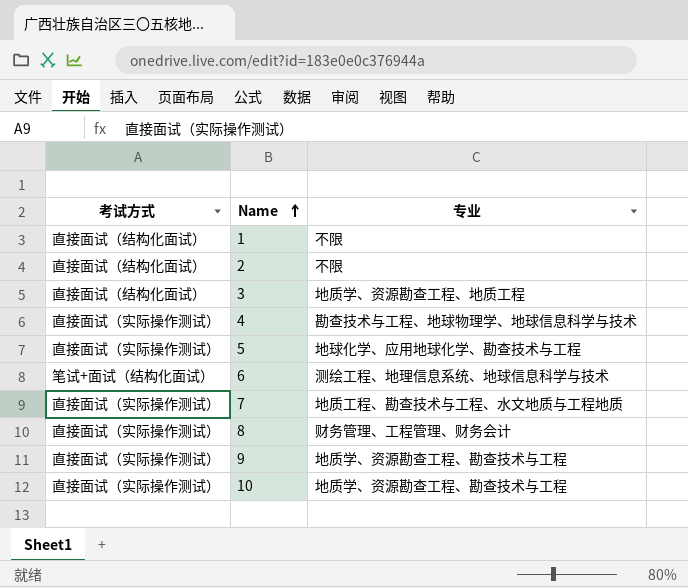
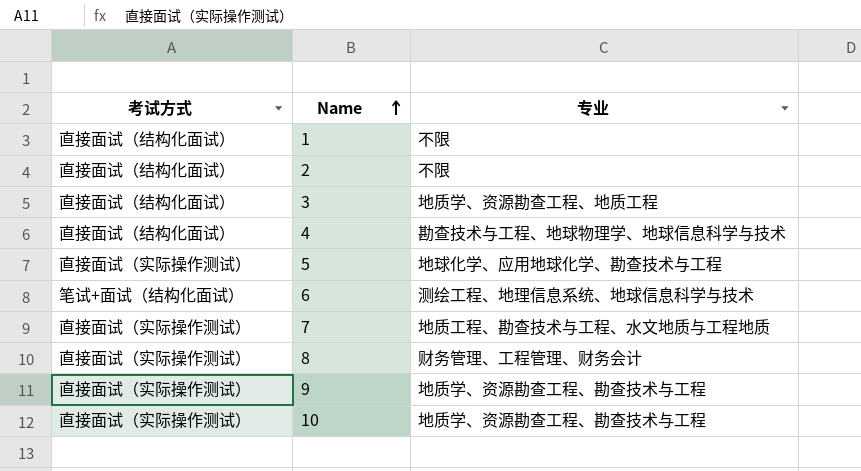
4 | 考试方式: 直接面试（实际操作测试） -> 直接面试（结构化面试）

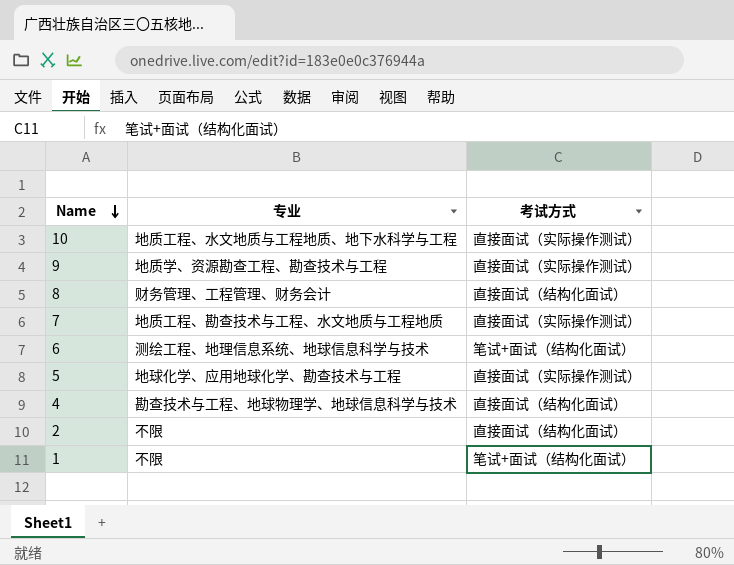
row order: Name ascending -> Name descending
column 考试方式 | position: 1 -> 3
row 3: 直接面试（结构化面试） | 地质学、资源勘查工程、地质工程 -> none
10 | 专业: 地质学、资源勘查工程、勘查技术与工程 -> 地质工程、水文地质与工程地质、地下水科学与工程
8 | 考试方式: 直接面试（实际操作测试） -> 直接面试（结构化面试）
1 | 考试方式: 直接面试（结构化面试） -> 笔试+面试（结构化面试）

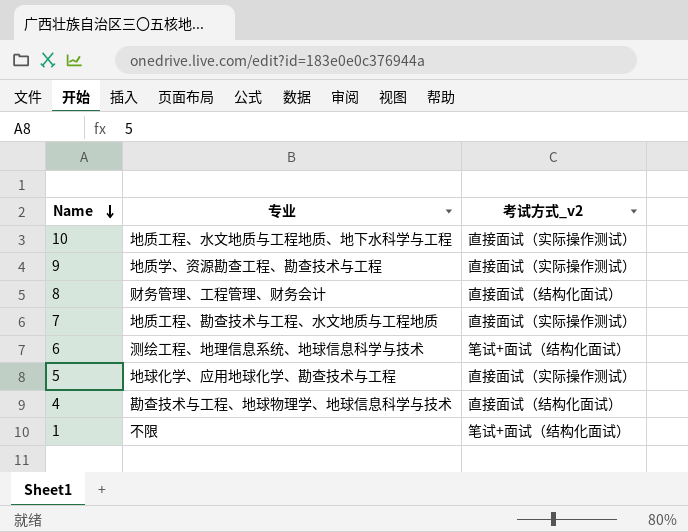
column name: 考试方式 -> 考试方式_v2
row 2: 不限 | 直接面试（结构化面试） -> none

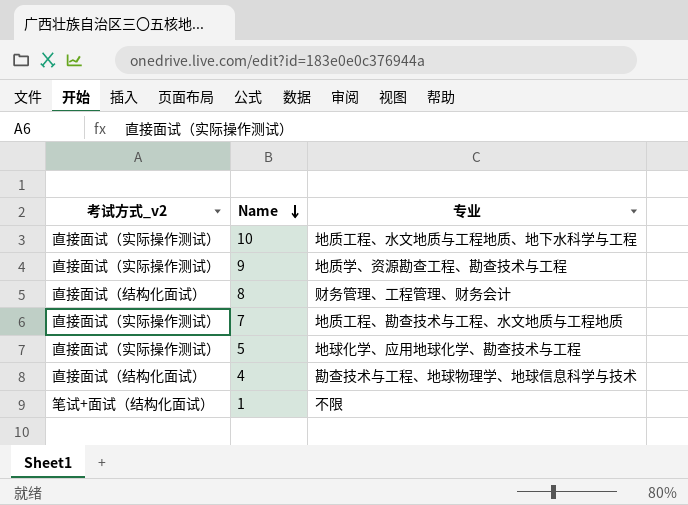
column 考试方式_v2 | position: 3 -> 1
row 6: 测绘工程、地理信息系统、地球信息科学与技术 | 笔试+面试（结构化面试） -> none

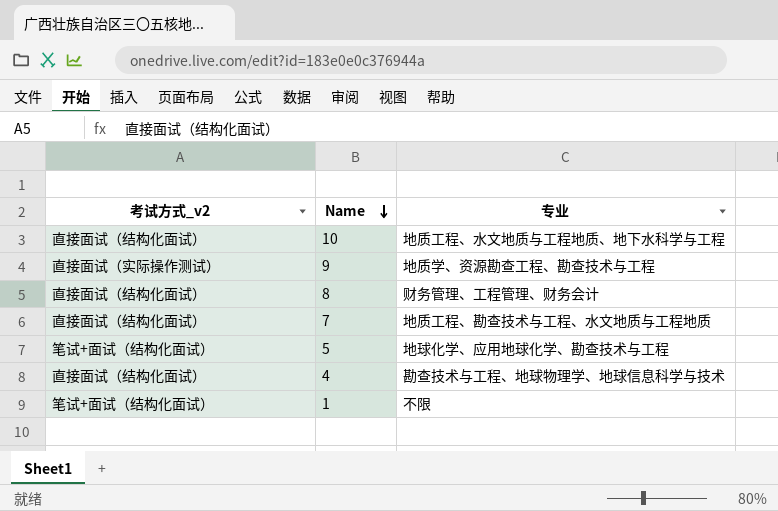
10 | 考试方式_v2: 直接面试（实际操作测试） -> 直接面试（结构化面试）
7 | 考试方式_v2: 直接面试（实际操作测试） -> 直接面试（结构化面试）
5 | 考试方式_v2: 直接面试（实际操作测试） -> 笔试+面试（结构化面试）

